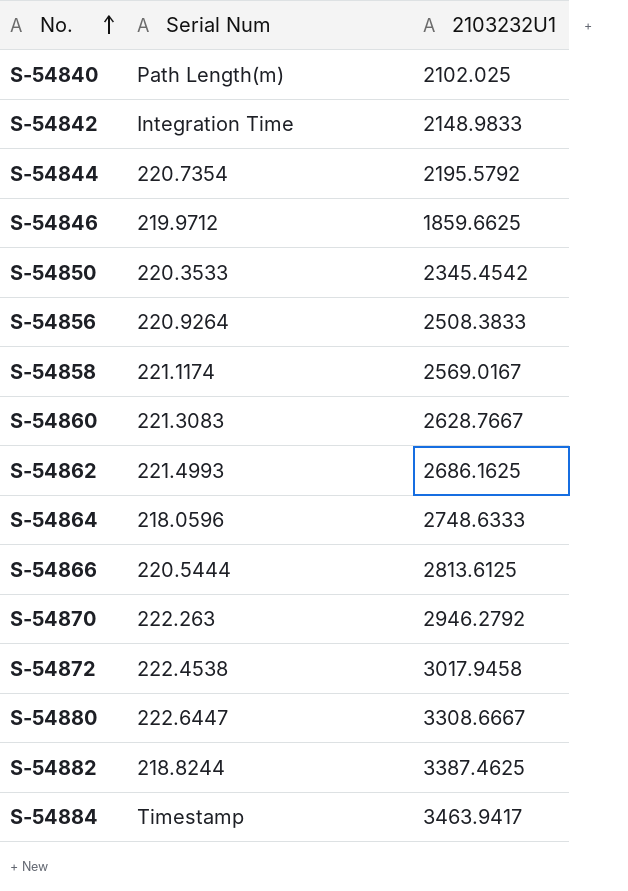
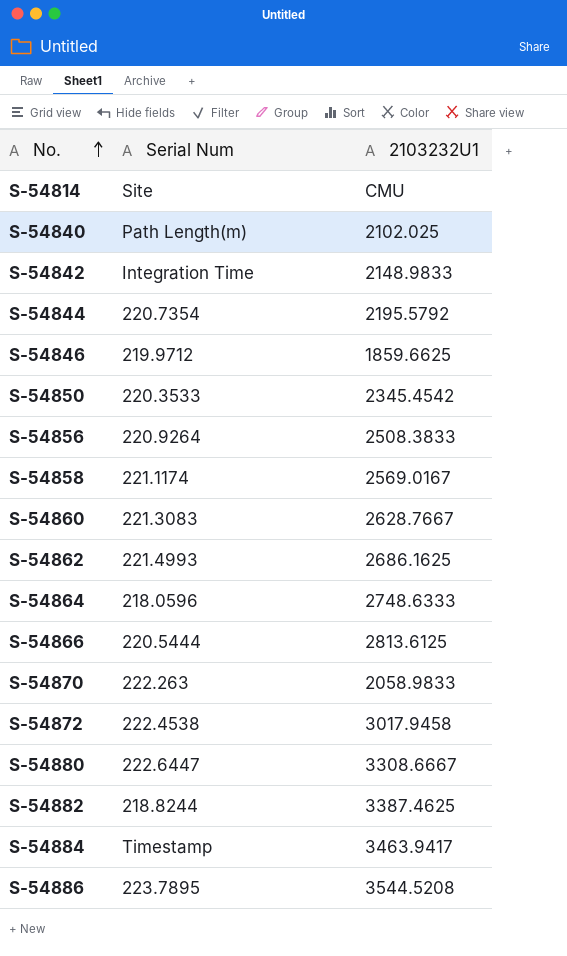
row S-54814: none -> Site | CMU
S-54870 | 2103232U1: 2946.2792 -> 2058.9833
row S-54886: none -> 223.7895 | 3544.5208

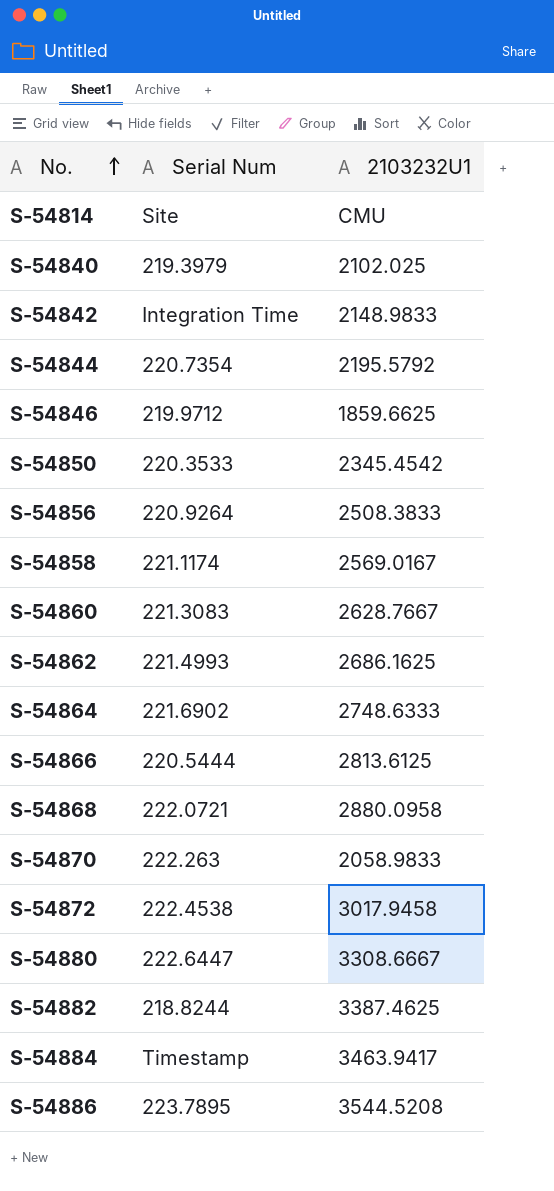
S-54840 | Serial Num: Path Length(m) -> 219.3979
S-54864 | Serial Num: 218.0596 -> 221.6902
row S-54868: none -> 222.0721 | 2880.0958

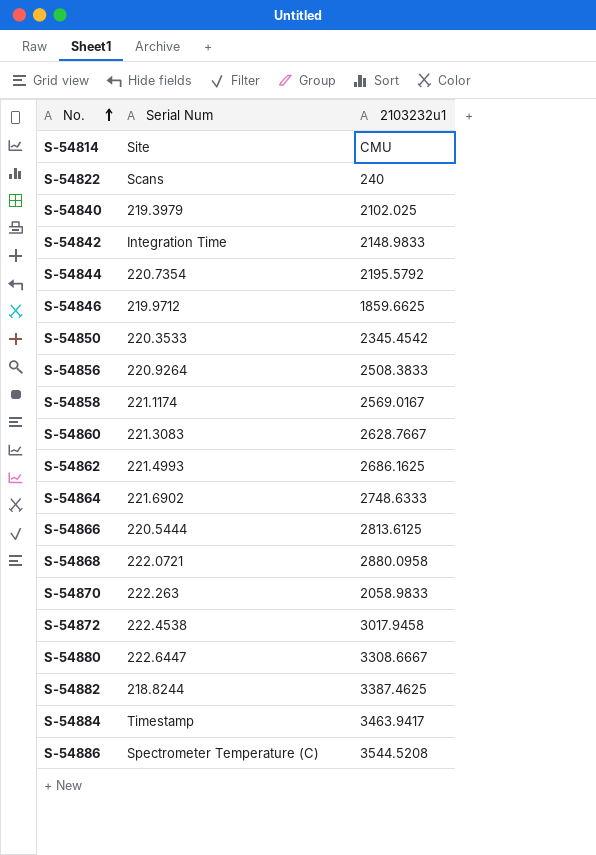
column name: 2103232U1 -> 2103232u1
row S-54822: none -> Scans | 240
S-54886 | Serial Num: 223.7895 -> Spectrometer Temperature (C)

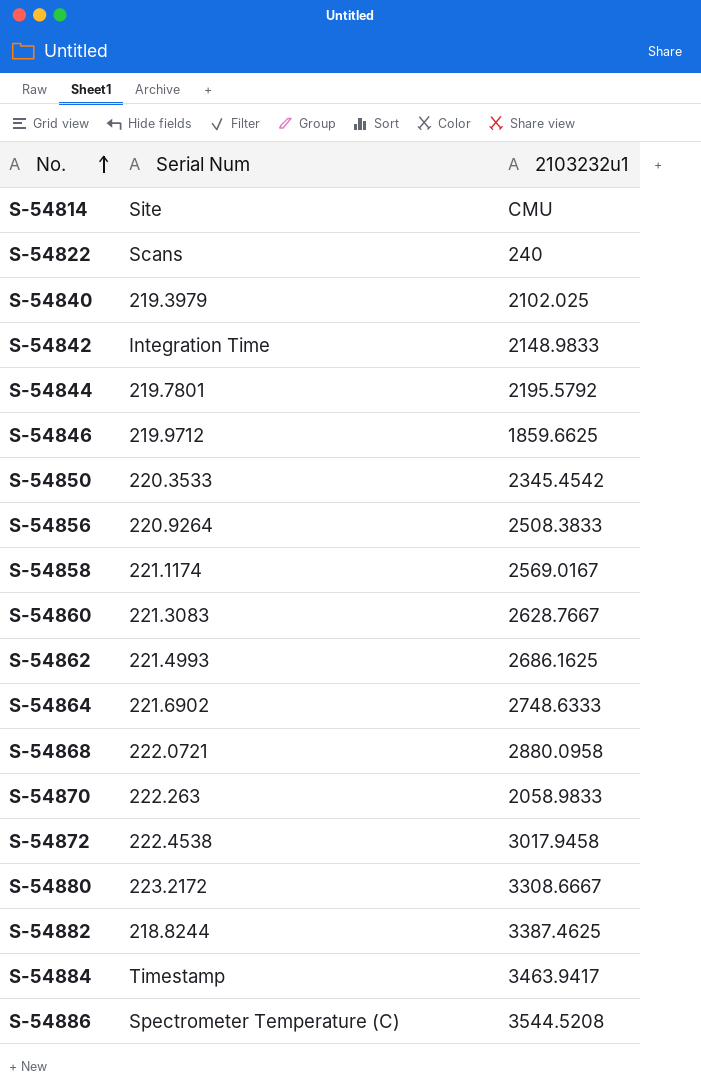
row S-54866: 220.5444 | 2813.6125 -> none
S-54844 | Serial Num: 220.7354 -> 219.7801
S-54880 | Serial Num: 222.6447 -> 223.2172

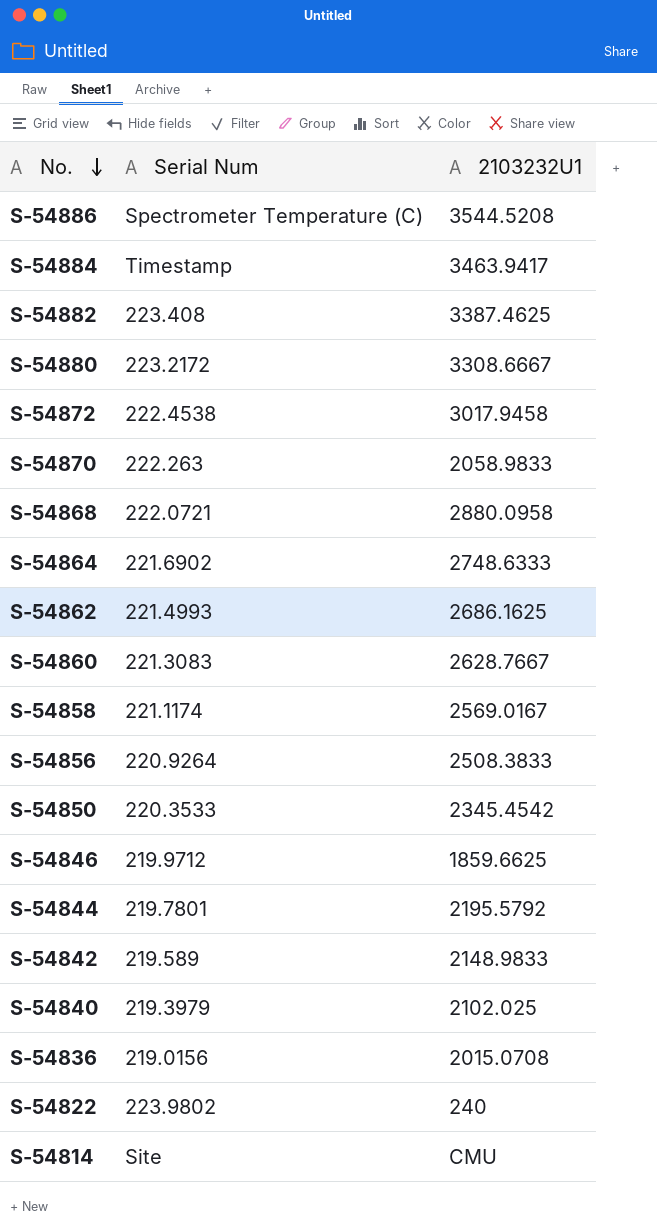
row order: No. ascending -> No. descending
column name: 2103232u1 -> 2103232U1
S-54882 | Serial Num: 218.8244 -> 223.408
S-54842 | Serial Num: Integration Time -> 219.589
row S-54836: none -> 219.0156 | 2015.0708
S-54822 | Serial Num: Scans -> 223.9802

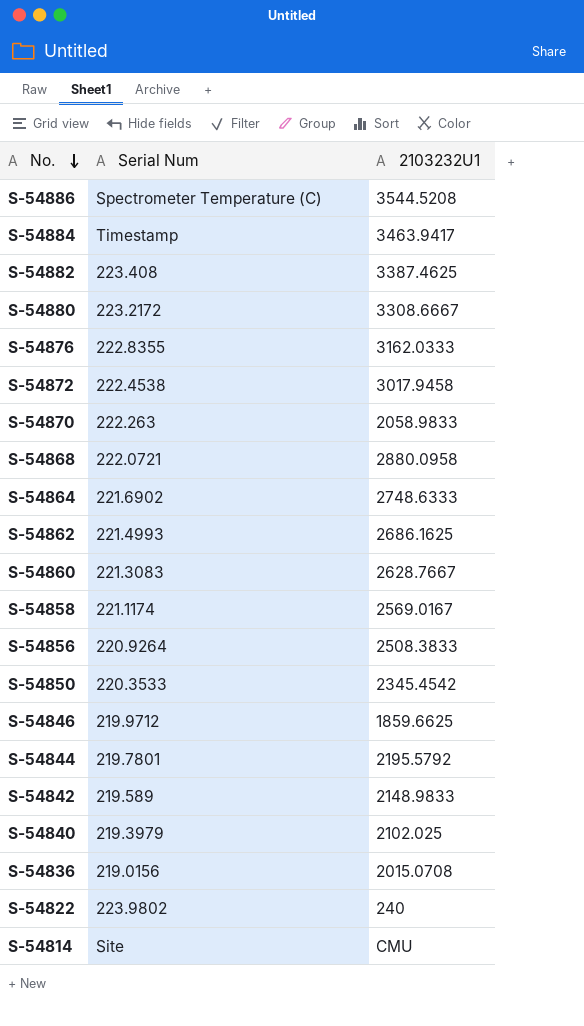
row S-54876: none -> 222.8355 | 3162.0333

